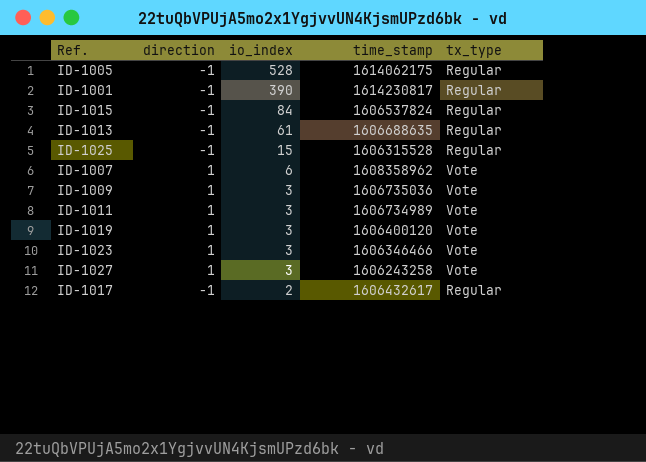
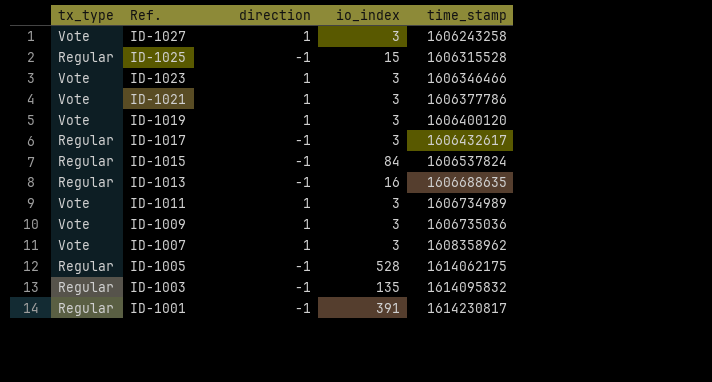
row order: io_index descending -> Ref. descending
column tx_type | position: 5 -> 1
row ID-1021: none -> Vote | 1 | 3 | 1606377786
ID-1017 | io_index: 2 -> 3
ID-1013 | io_index: 61 -> 16
ID-1007 | io_index: 6 -> 3
row ID-1003: none -> Regular | -1 | 135 | 1614095832
ID-1001 | io_index: 390 -> 391

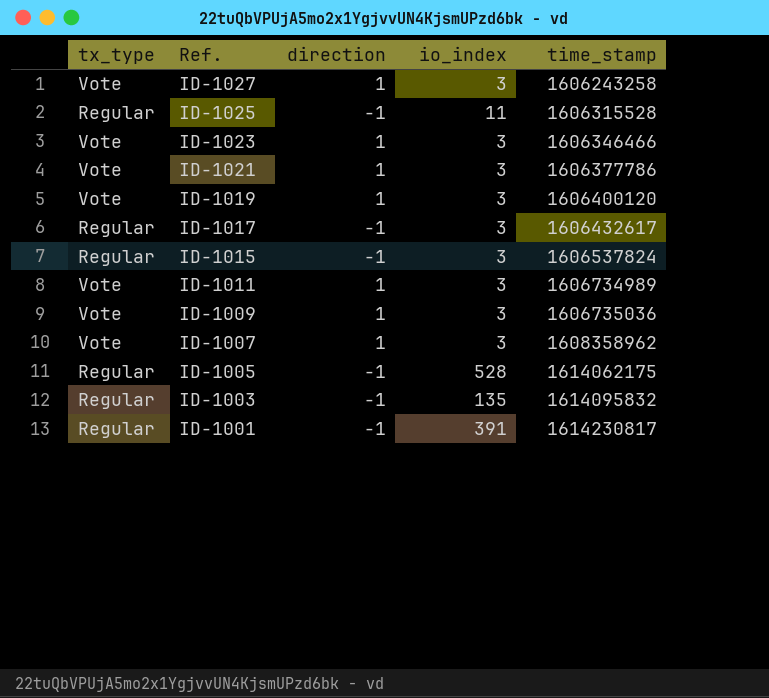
row ID-1013: Regular | -1 | 16 | 1606688635 -> none
ID-1025 | io_index: 15 -> 11
ID-1015 | io_index: 84 -> 3

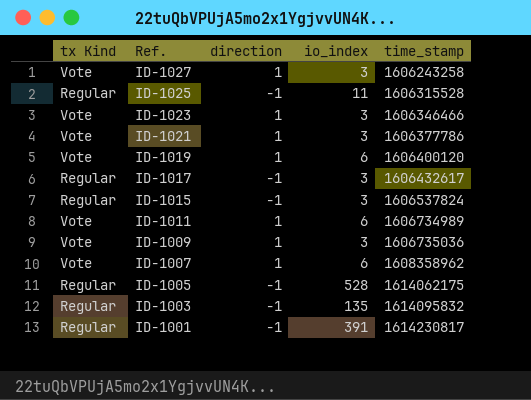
column name: tx_type -> tx Kind
ID-1019 | io_index: 3 -> 6
ID-1011 | io_index: 3 -> 6
ID-1007 | io_index: 3 -> 6

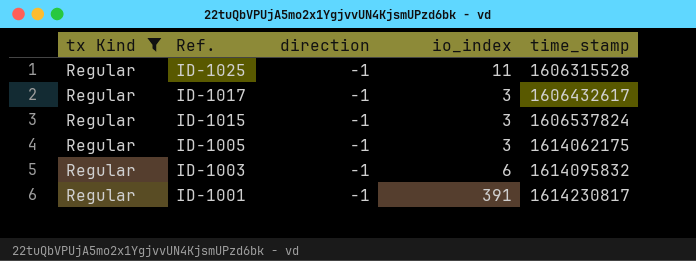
filter: none -> tx Kind = Regular
ID-1005 | io_index: 528 -> 3
ID-1003 | io_index: 135 -> 6

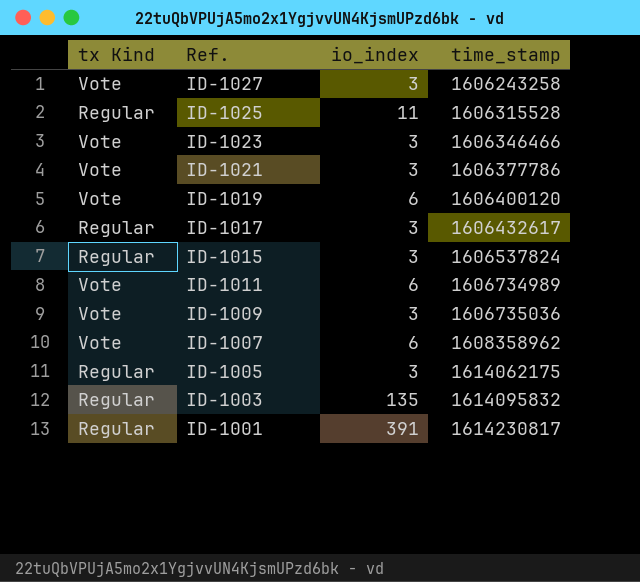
filter: tx Kind = Regular -> none
column direction | position: 3 -> none
ID-1003 | io_index: 6 -> 135

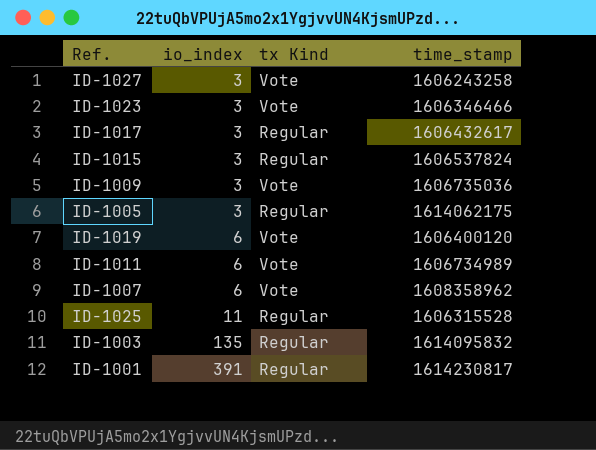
row order: Ref. descending -> io_index ascending
column tx Kind | position: 1 -> 3
row ID-1021: Vote | 3 | 1606377786 -> none

